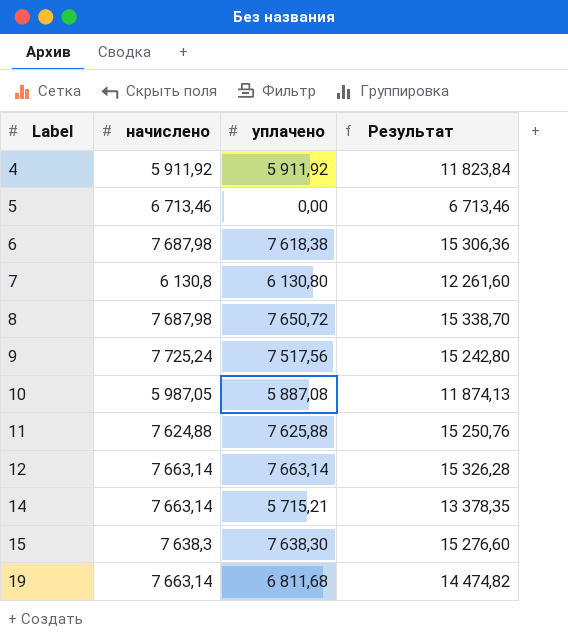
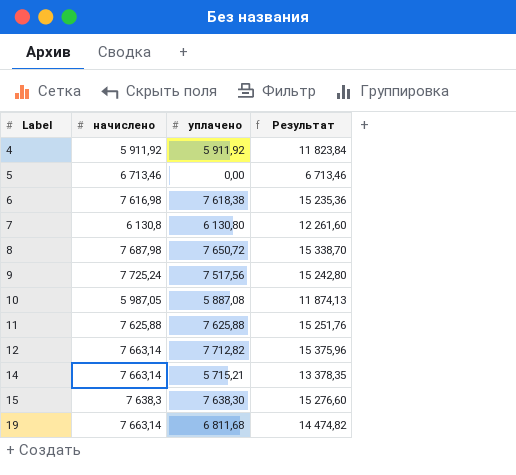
6 | начислено: 7 687,98 -> 7 616,98
6 | Результат: 15 306,36 -> 15 235,36
11 | начислено: 7 624,88 -> 7 625,88
11 | Результат: 15 250,76 -> 15 251,76
12 | уплачено: 7 663,14 -> 7 712,82
12 | Результат: 15 326,28 -> 15 375,96

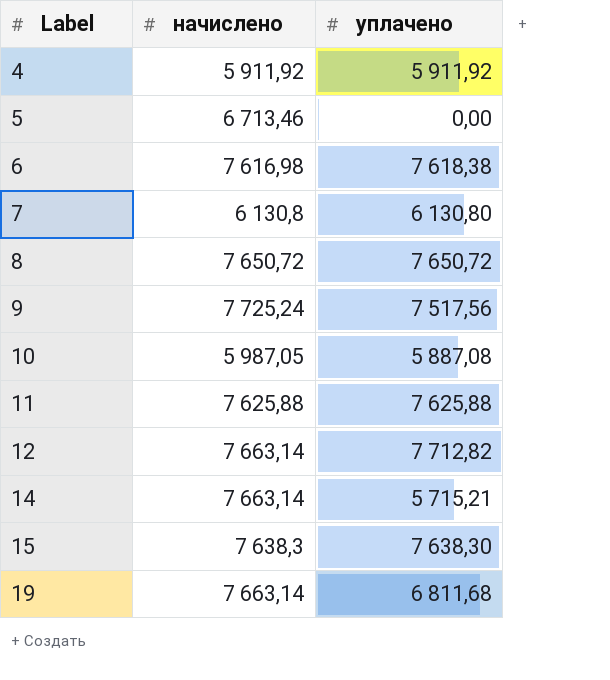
column Результат | formula: [начислено] + [уплачено] -> none
8 | начислено: 7 687,98 -> 7 650,72

